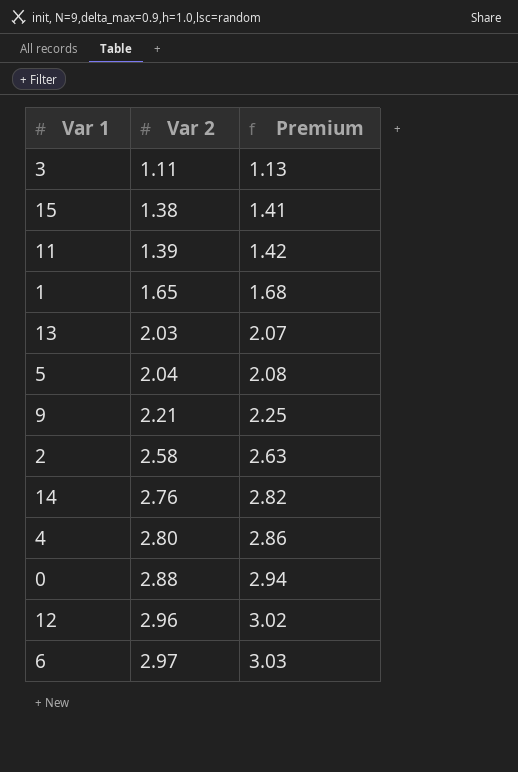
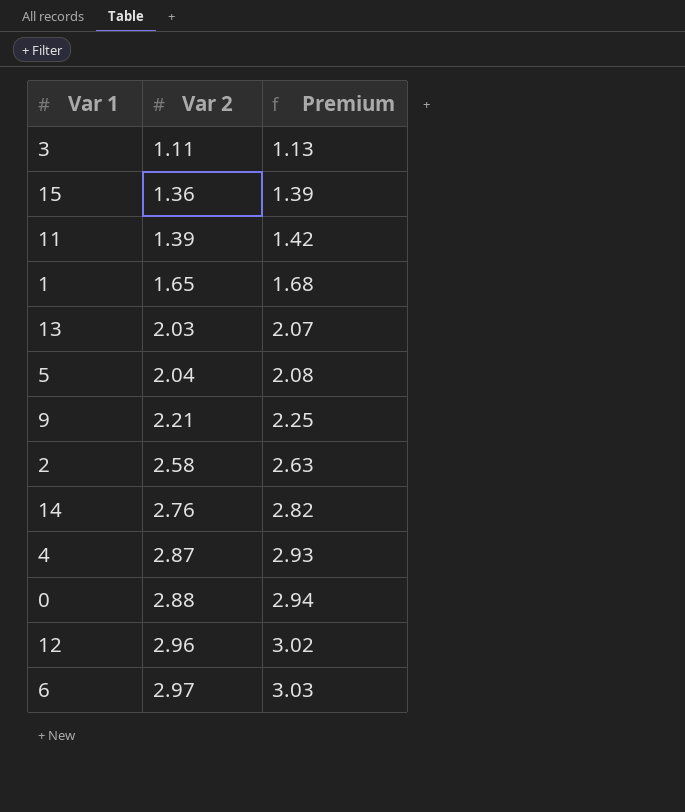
15 | Var 2: 1.38 -> 1.36
15 | Premium: 1.41 -> 1.39
4 | Var 2: 2.80 -> 2.87
4 | Premium: 2.86 -> 2.93

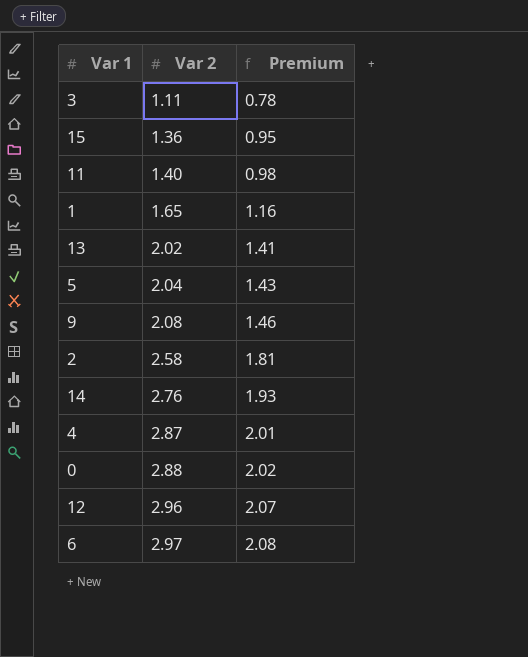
column Premium | formula: [Var 2] * 1.02 -> [Var 2] * 0.7
11 | Var 2: 1.39 -> 1.40
13 | Var 2: 2.03 -> 2.02
9 | Var 2: 2.21 -> 2.08

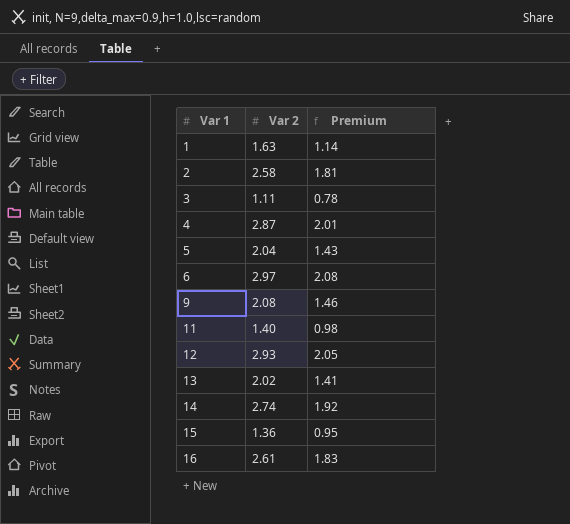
row order: Var 2 ascending -> Var 1 ascending
row 0: 2.88 | 2.02 -> none
1 | Var 2: 1.65 -> 1.63
1 | Premium: 1.16 -> 1.14
12 | Var 2: 2.96 -> 2.93
12 | Premium: 2.07 -> 2.05
14 | Var 2: 2.76 -> 2.74
14 | Premium: 1.93 -> 1.92
row 16: none -> 2.61 | 1.83

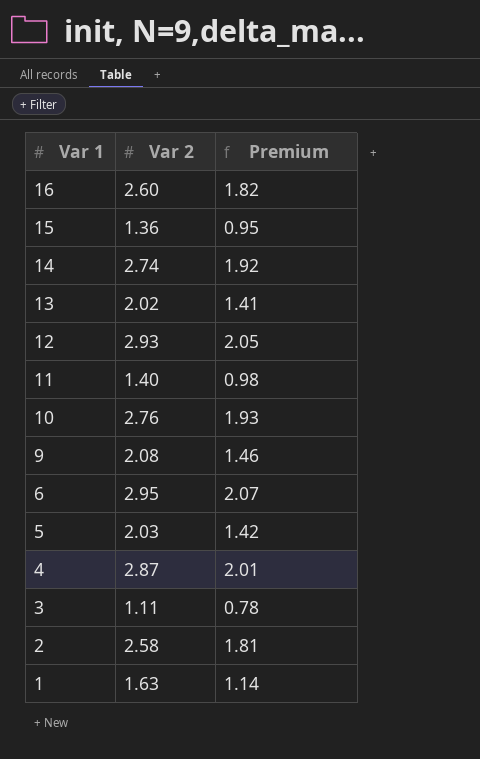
row order: Var 1 ascending -> Var 1 descending
16 | Var 2: 2.61 -> 2.60
16 | Premium: 1.83 -> 1.82
row 10: none -> 2.76 | 1.93
6 | Var 2: 2.97 -> 2.95
6 | Premium: 2.08 -> 2.07
5 | Var 2: 2.04 -> 2.03
5 | Premium: 1.43 -> 1.42

